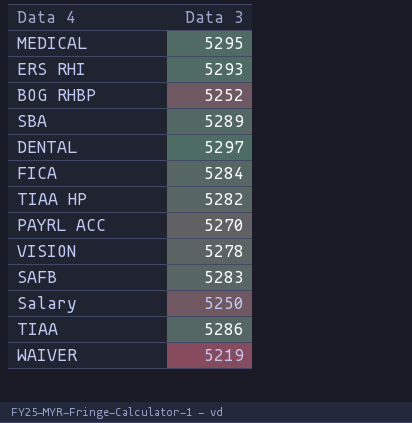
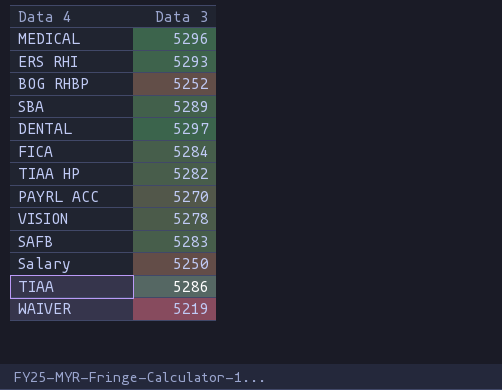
MEDICAL | Data 3: 5295 -> 5296

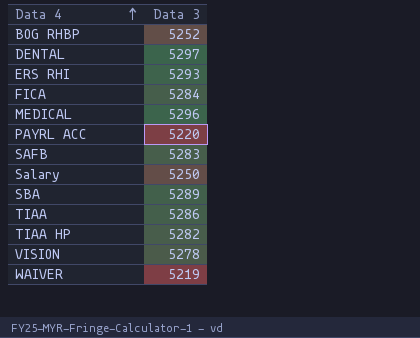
row order: none -> Data 4 ascending
PAYRL ACC | Data 3: 5270 -> 5220

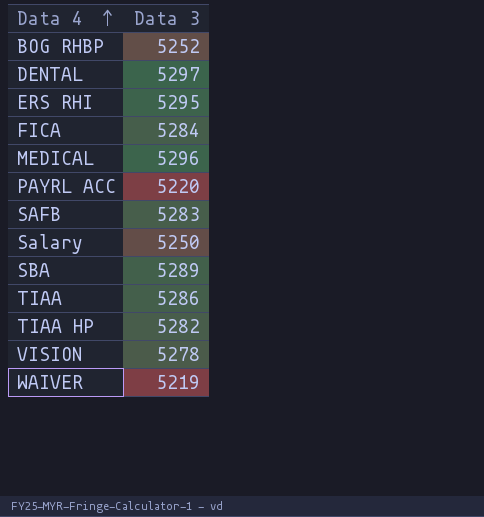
ERS RHI | Data 3: 5293 -> 5295

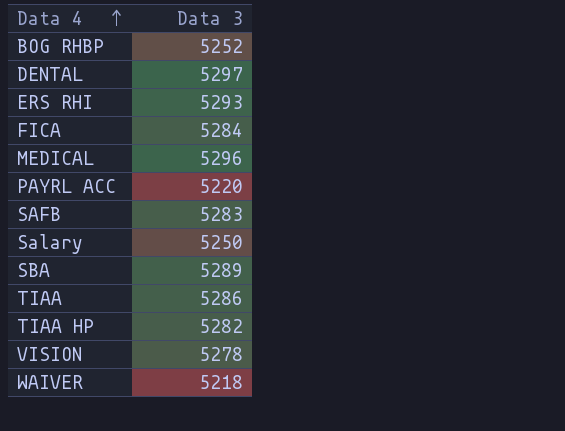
ERS RHI | Data 3: 5295 -> 5293
WAIVER | Data 3: 5219 -> 5218

